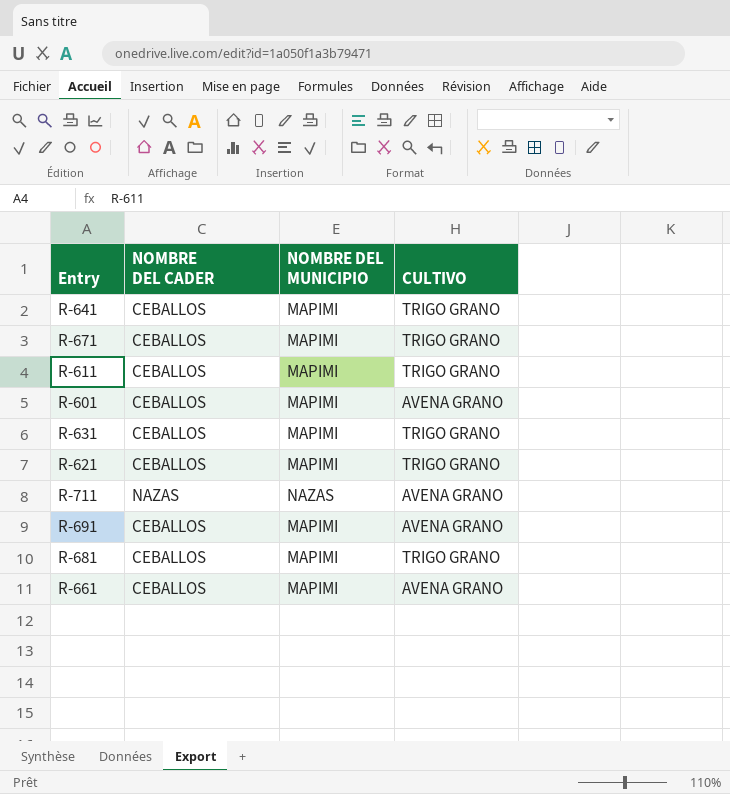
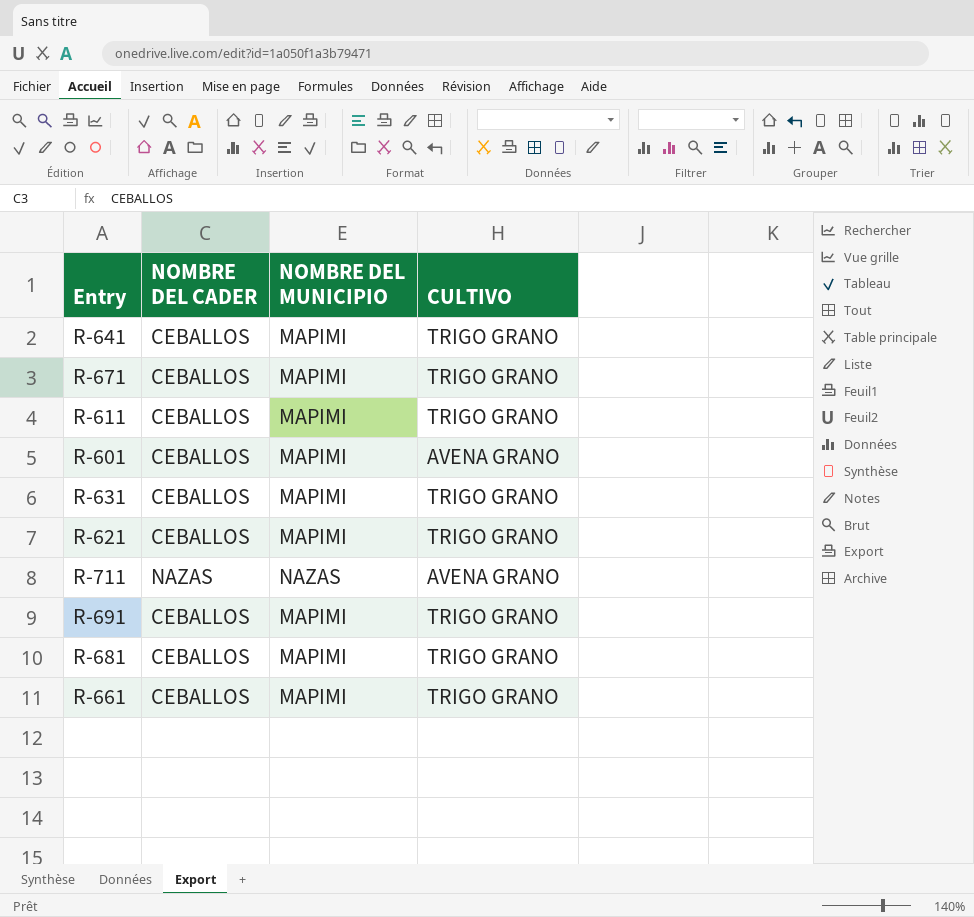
R-691 | CULTIVO: AVENA GRANO -> TRIGO GRANO
R-661 | CULTIVO: AVENA GRANO -> TRIGO GRANO

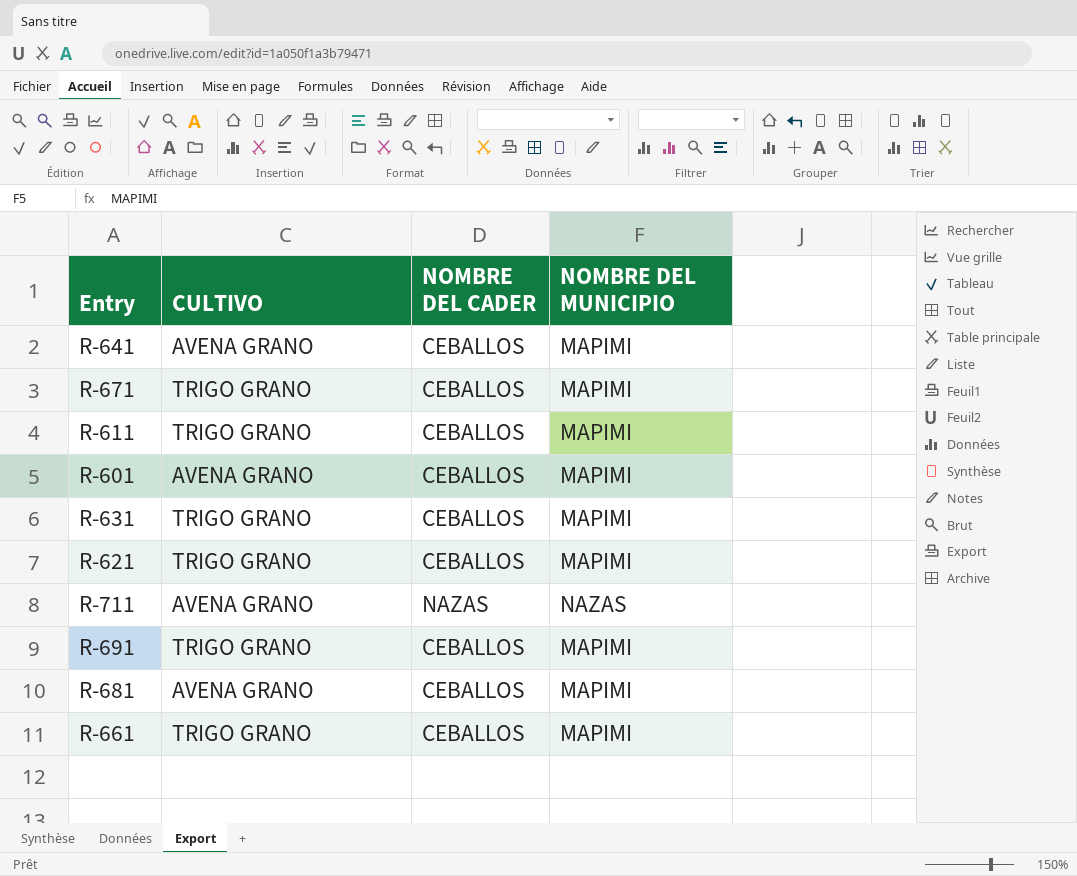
column CULTIVO | position: 4 -> 2
R-641 | CULTIVO: TRIGO GRANO -> AVENA GRANO
R-681 | CULTIVO: TRIGO GRANO -> AVENA GRANO

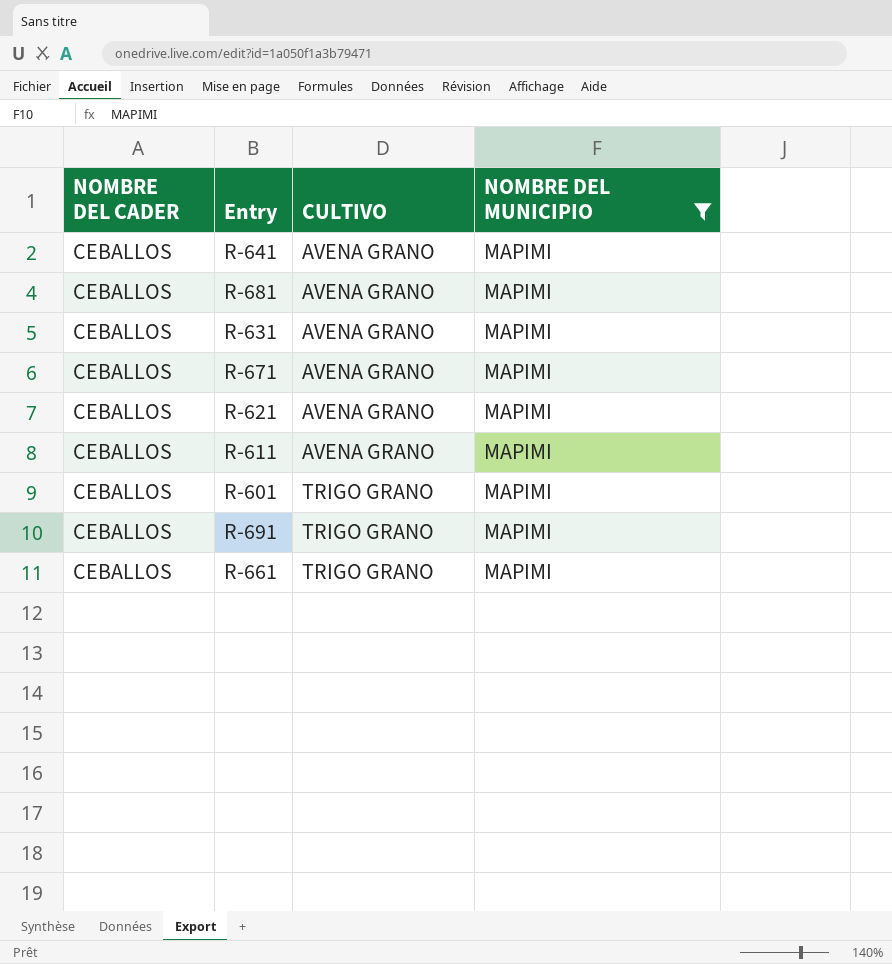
filter: none -> NOMBRE DEL MUNICIPIO = MAPIMI
row order: none -> CULTIVO ascending
column NOMBRE DEL CADER | position: 3 -> 1
R-631 | CULTIVO: TRIGO GRANO -> AVENA GRANO
R-671 | CULTIVO: TRIGO GRANO -> AVENA GRANO
R-621 | CULTIVO: TRIGO GRANO -> AVENA GRANO
R-611 | CULTIVO: TRIGO GRANO -> AVENA GRANO
R-601 | CULTIVO: AVENA GRANO -> TRIGO GRANO

